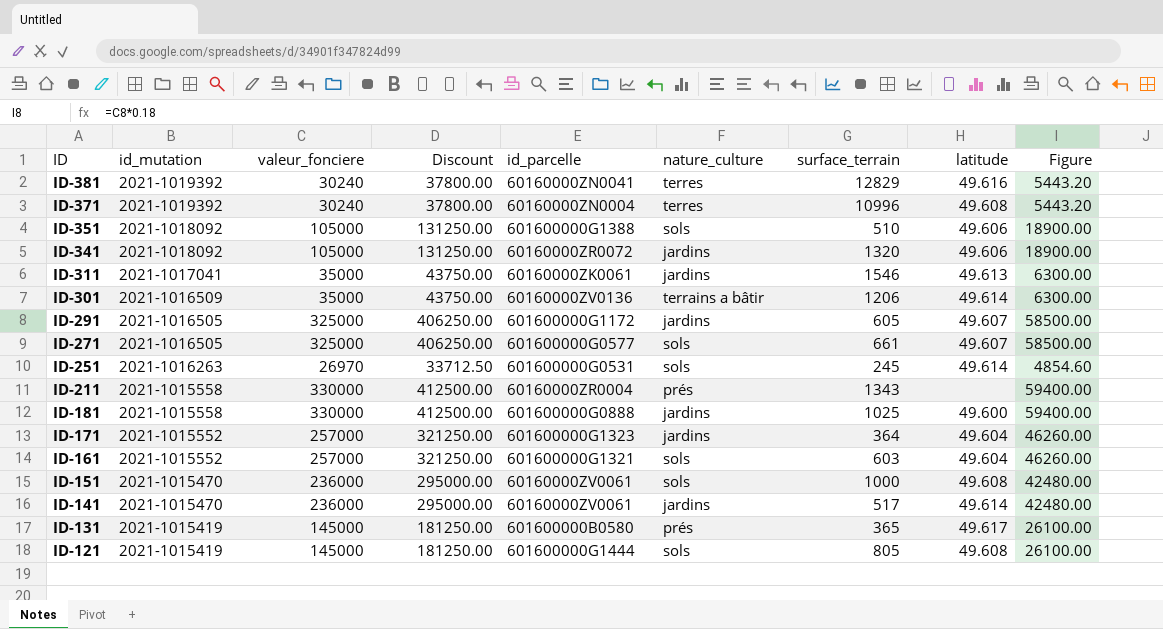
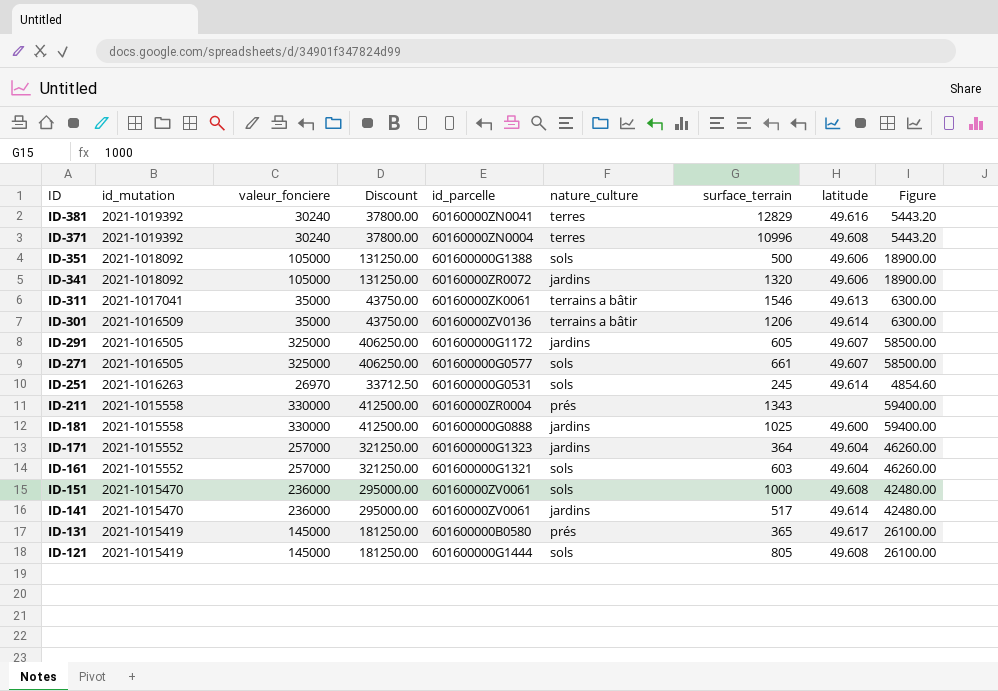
ID-351 | surface_terrain: 510 -> 500
ID-311 | nature_culture: jardins -> terrains a bâtir

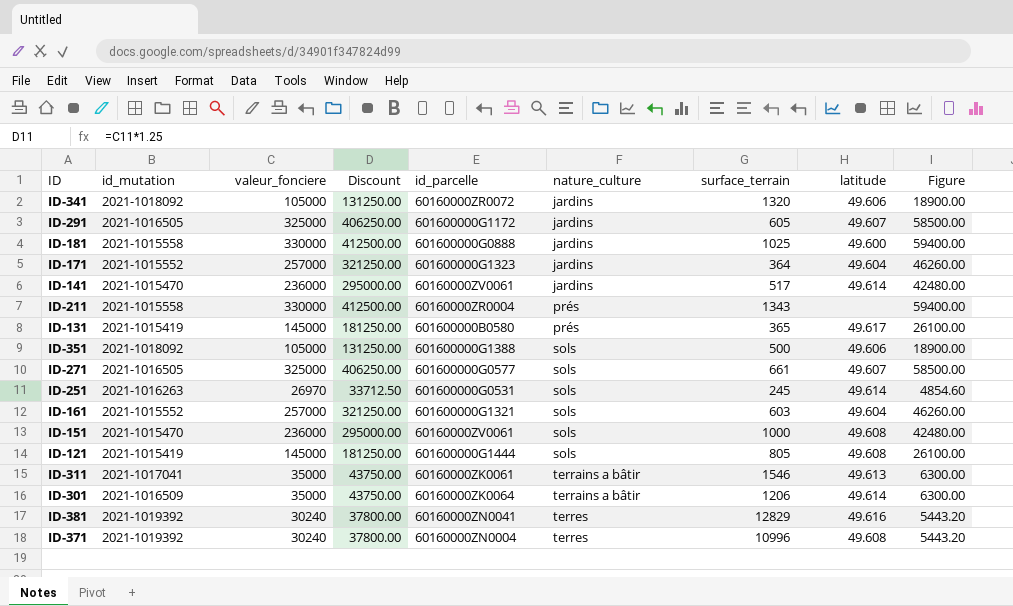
row order: ID descending -> nature_culture ascending
ID-301 | id_parcelle: 60160000ZV0136 -> 60160000ZK0064

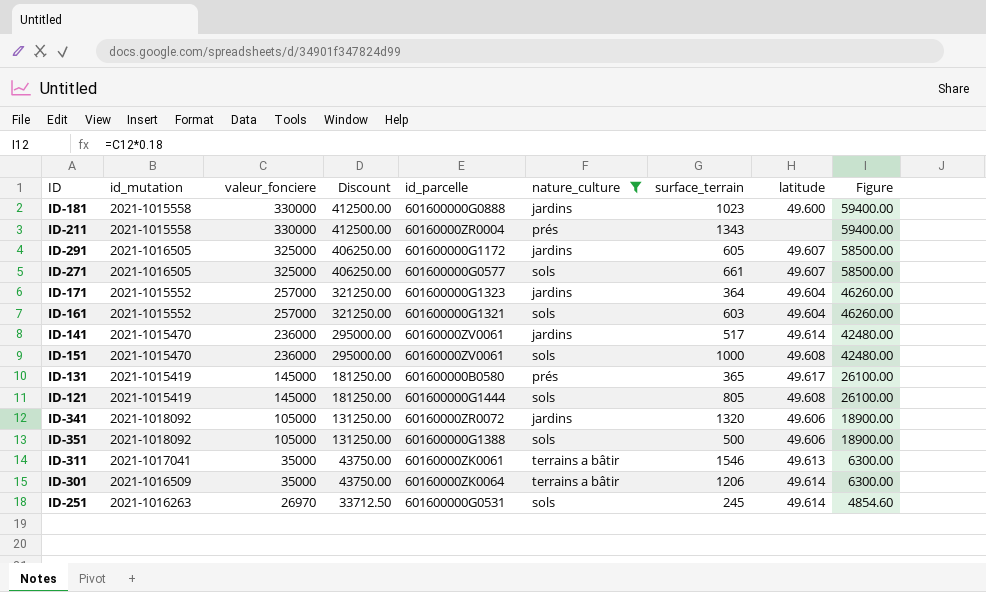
filter: none -> nature_culture != terres
row order: nature_culture ascending -> valeur_fonciere descending
ID-181 | surface_terrain: 1025 -> 1023

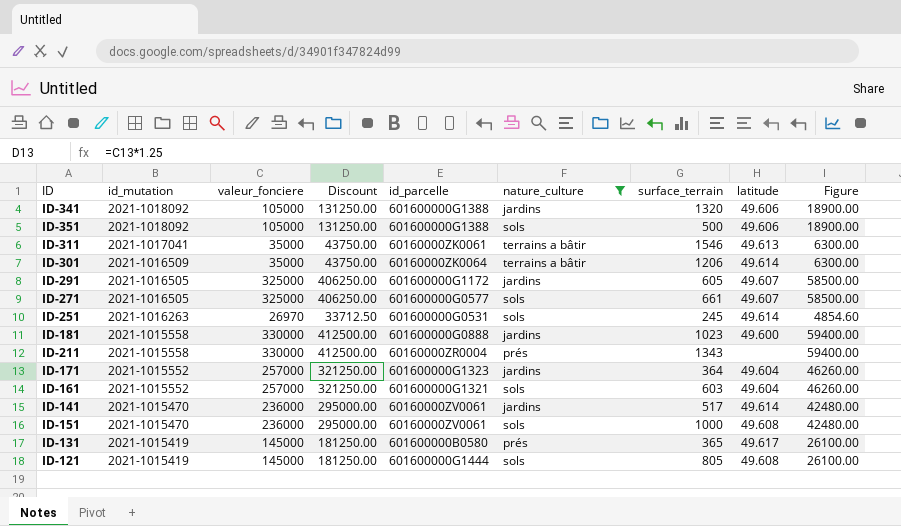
row order: valeur_fonciere descending -> id_mutation descending
ID-341 | id_parcelle: 60160000ZR0072 -> 601600000G1388

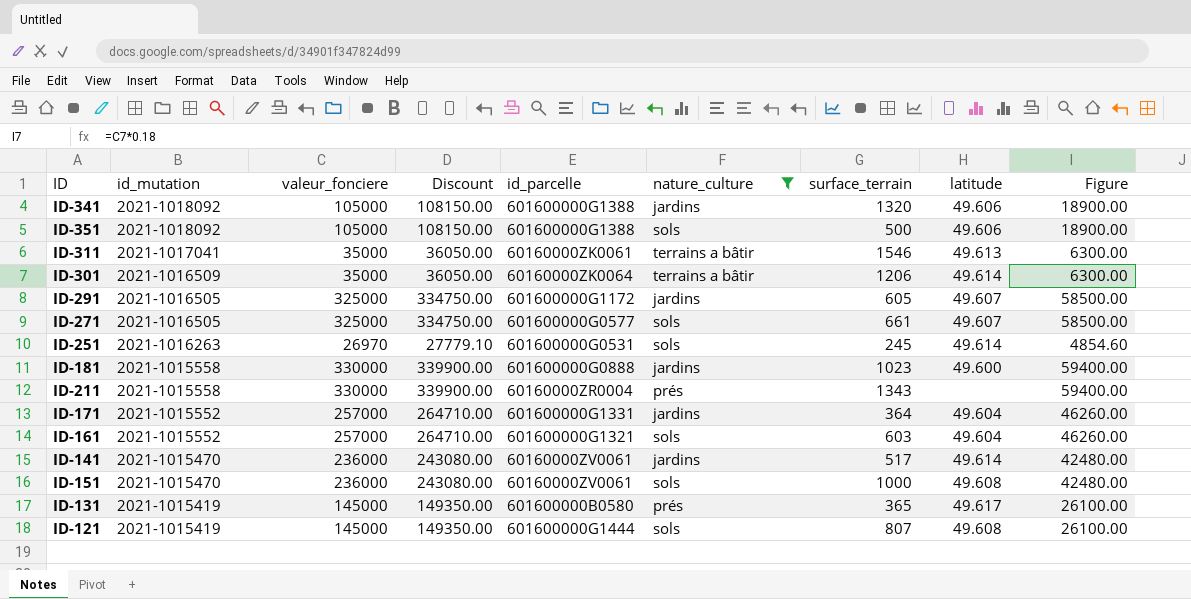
column Discount | formula: [valeur_fonciere] * 1.25 -> [valeur_fonciere] * 1.03
ID-171 | id_parcelle: 601600000G1323 -> 601600000G1331
ID-121 | surface_terrain: 805 -> 807

